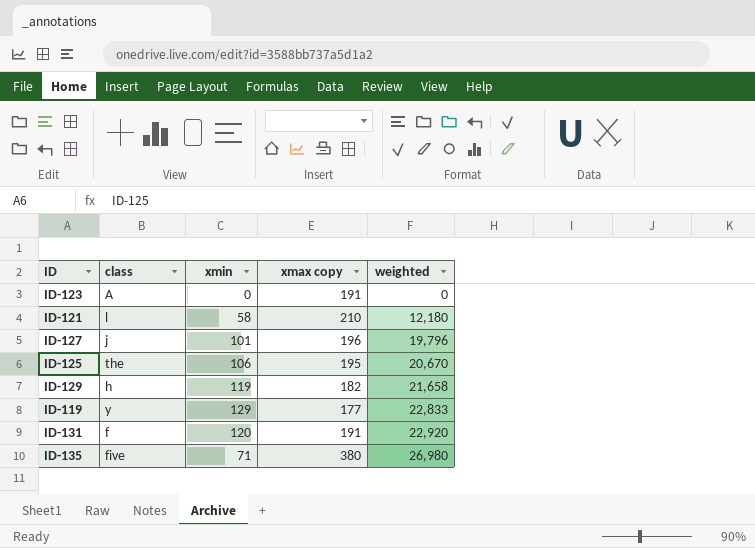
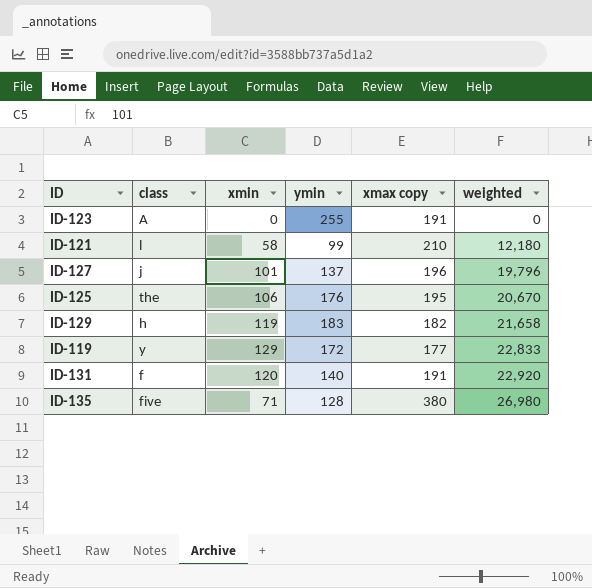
column ymin | position: none -> 4

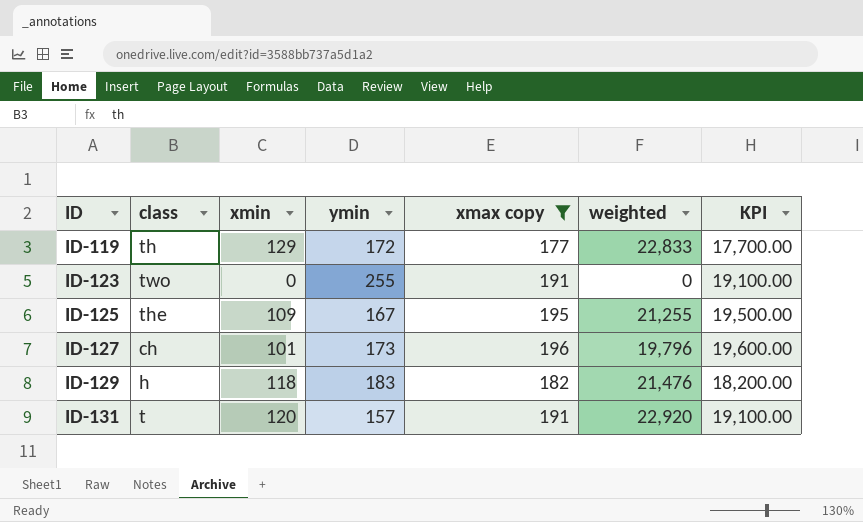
filter: none -> xmax copy <= 196
row order: weighted ascending -> ID ascending
column KPI | formula: none -> [xmax copy] * 100
ID-119 | class: y -> th
ID-123 | class: A -> two
ID-125 | xmin: 106 -> 109
ID-125 | ymin: 176 -> 167
ID-125 | weighted: 20,670 -> 21,255
ID-127 | class: j -> ch
ID-127 | ymin: 137 -> 173
ID-129 | xmin: 119 -> 118
ID-129 | weighted: 21,658 -> 21,476
ID-131 | class: f -> t
ID-131 | ymin: 140 -> 157

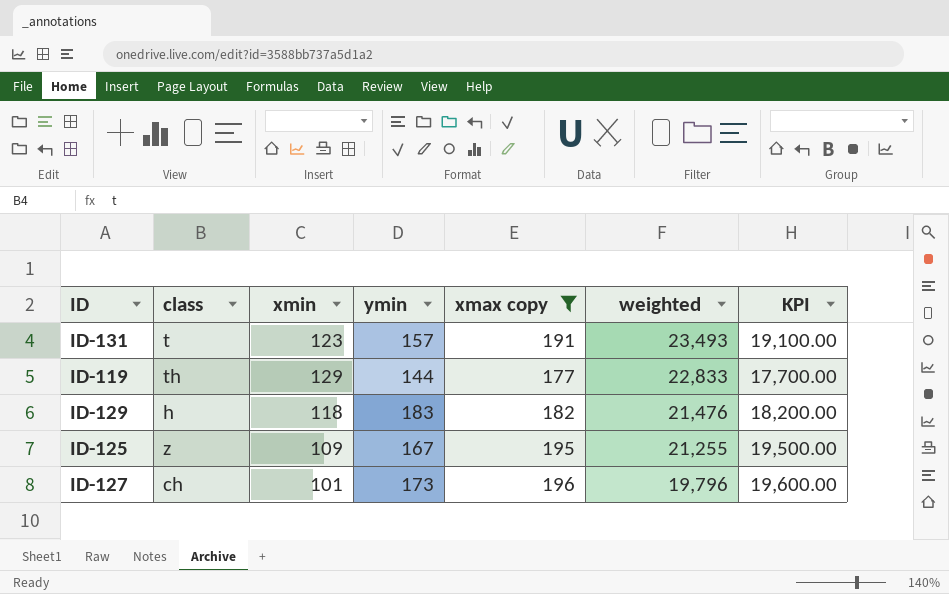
row order: ID ascending -> weighted descending
row ID-123: two | 0 | 255 | 191 | 0 | 19,100.00 -> none
ID-131 | xmin: 120 -> 123
ID-131 | weighted: 22,920 -> 23,493
ID-119 | ymin: 172 -> 144
ID-125 | class: the -> z

